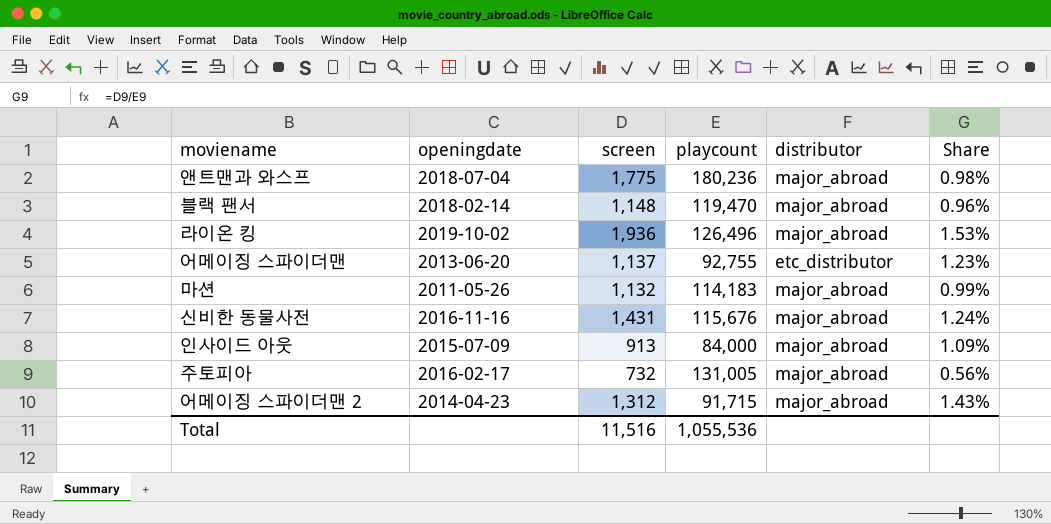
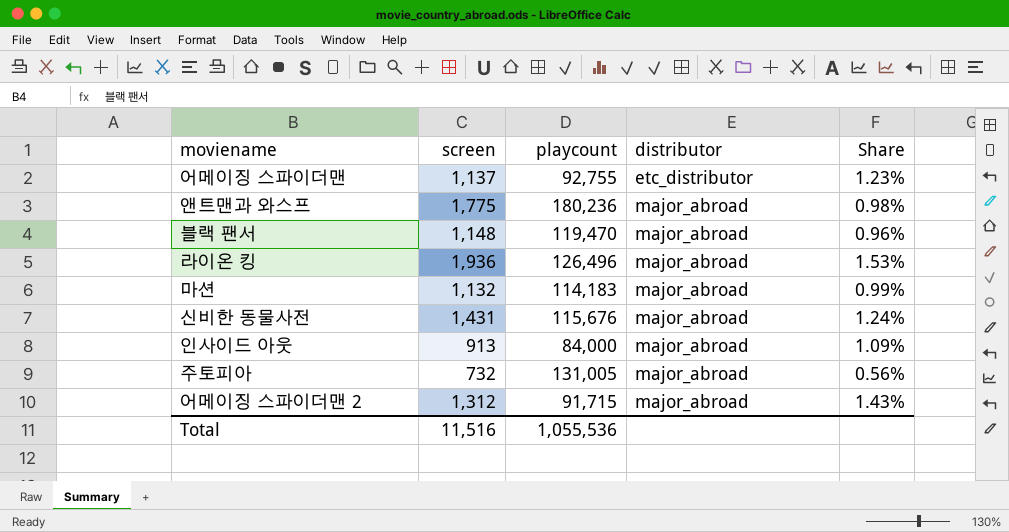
row order: none -> distributor ascending
column openingdate | position: 2 -> none

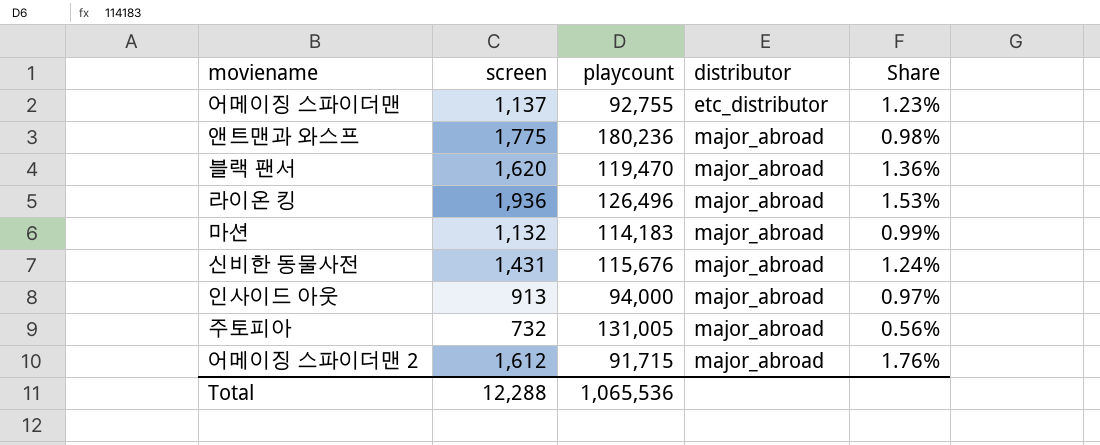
블랙 팬서 | screen: 1,148 -> 1,620
블랙 팬서 | Share: 0.96% -> 1.36%
인사이드 아웃 | playcount: 84,000 -> 94,000
인사이드 아웃 | Share: 1.09% -> 0.97%
어메이징 스파이더맨 2 | screen: 1,312 -> 1,612
어메이징 스파이더맨 2 | Share: 1.43% -> 1.76%
Total | screen: 11,516 -> 12,288
Total | playcount: 1,055,536 -> 1,065,536

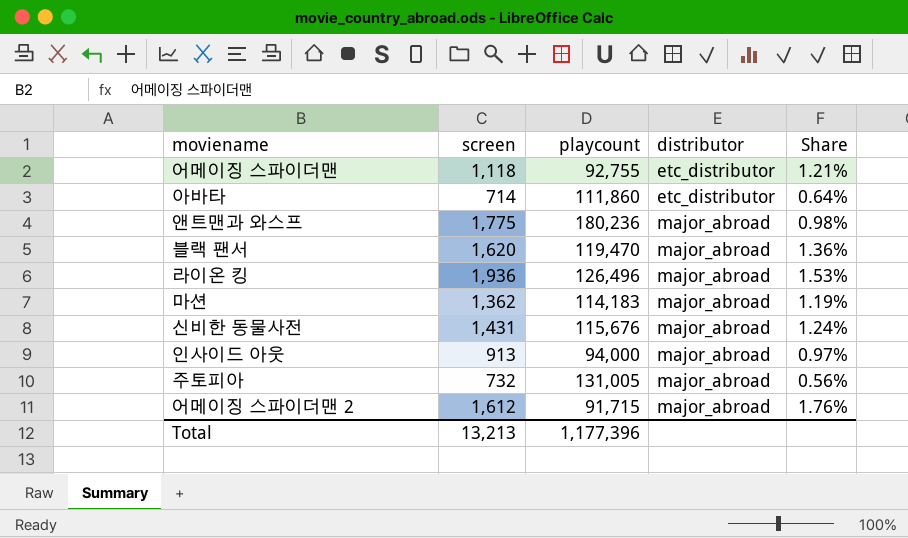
어메이징 스파이더맨 | screen: 1,137 -> 1,118
어메이징 스파이더맨 | Share: 1.23% -> 1.21%
row 아바타: none -> 714 | 111,860 | etc_distributor | 0.64%
마션 | screen: 1,132 -> 1,362
마션 | Share: 0.99% -> 1.19%
Total | screen: 12,288 -> 13,213
Total | playcount: 1,065,536 -> 1,177,396

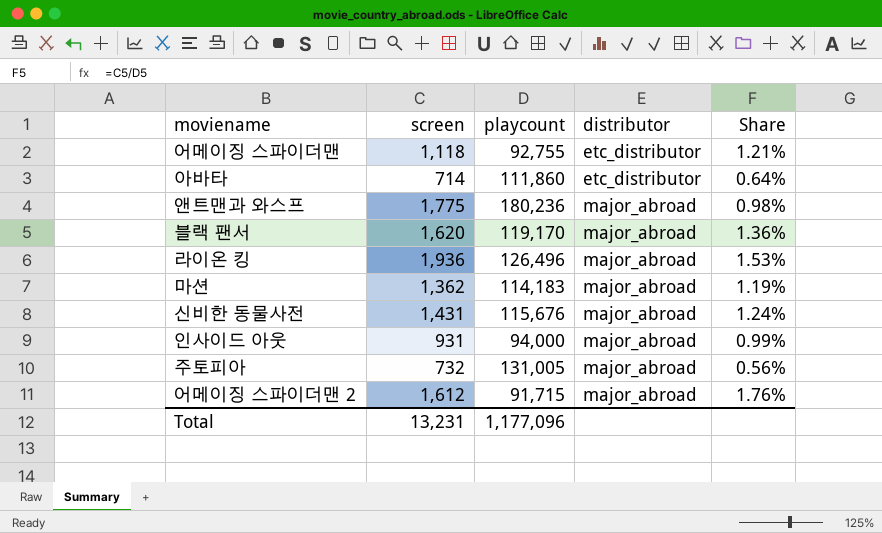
블랙 팬서 | playcount: 119,470 -> 119,170
인사이드 아웃 | screen: 913 -> 931
인사이드 아웃 | Share: 0.97% -> 0.99%
Total | screen: 13,213 -> 13,231
Total | playcount: 1,177,396 -> 1,177,096

